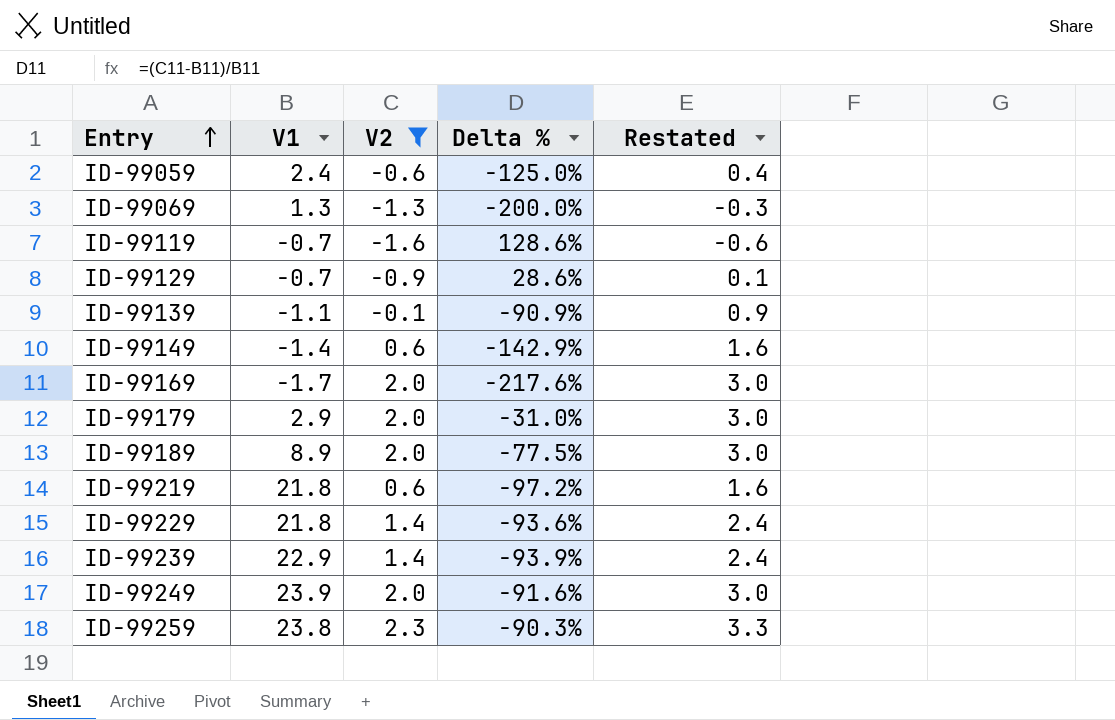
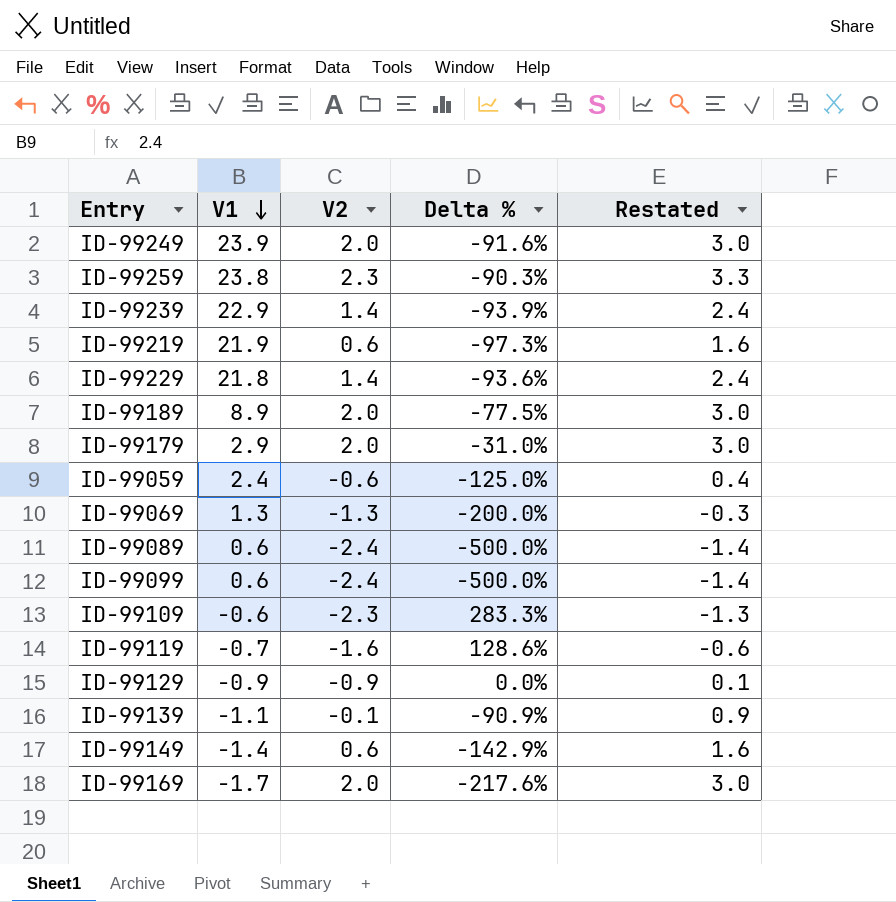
filter: V2 >= -1.6 -> none
row order: Entry ascending -> V1 descending
ID-99219 | V1: 21.8 -> 21.9
ID-99219 | Delta %: -97.2% -> -97.3%
ID-99129 | V1: -0.7 -> -0.9
ID-99129 | Delta %: 28.6% -> 0.0%

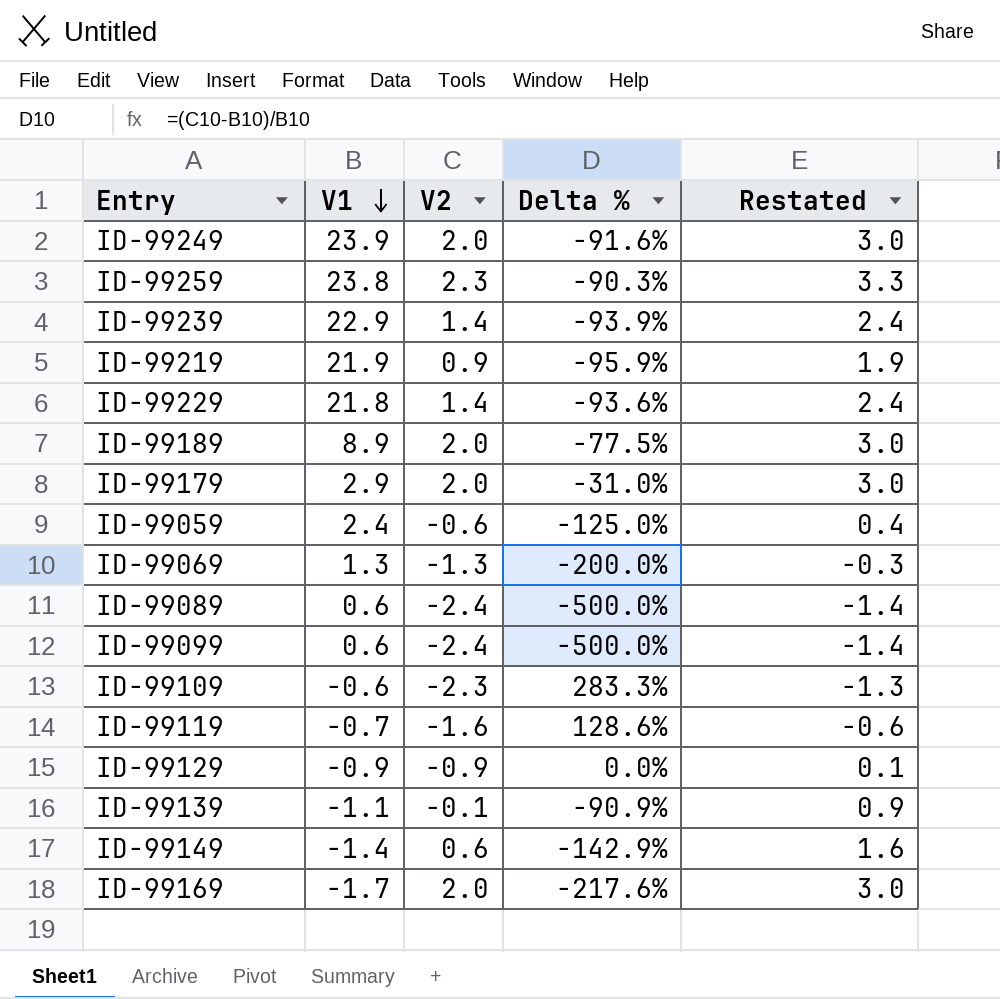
ID-99219 | V2: 0.6 -> 0.9
ID-99219 | Delta %: -97.3% -> -95.9%
ID-99219 | Restated: 1.6 -> 1.9

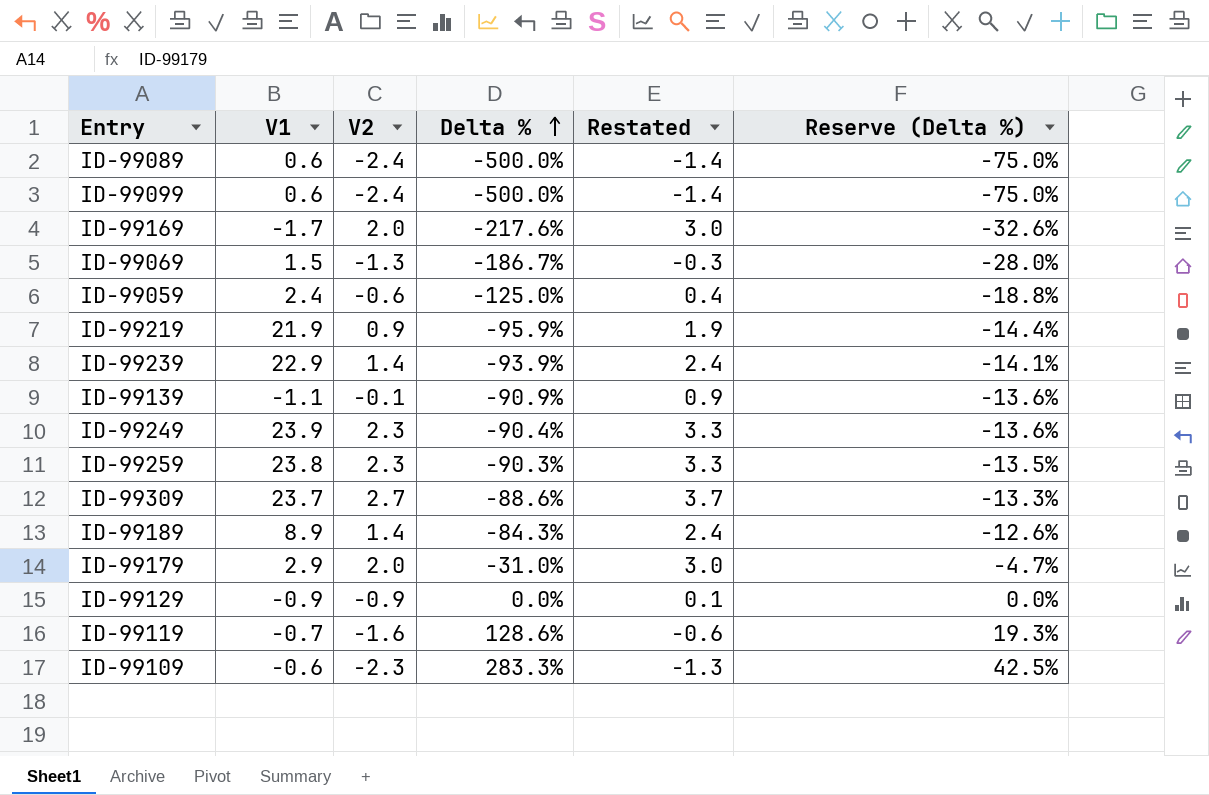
row order: V1 descending -> Delta % ascending
column Reserve (Delta %) | formula: none -> [Delta %] * 0.15
row ID-99229: 21.8 | 1.4 | -93.6% | 2.4 -> none
row ID-99149: -1.4 | 0.6 | -142.9% | 1.6 -> none
ID-99069 | V1: 1.3 -> 1.5
ID-99069 | Delta %: -200.0% -> -186.7%
ID-99249 | V2: 2.0 -> 2.3
ID-99249 | Delta %: -91.6% -> -90.4%
ID-99249 | Restated: 3.0 -> 3.3
row ID-99309: none -> 23.7 | 2.7 | -88.6% | 3.7 | -13.3%
ID-99189 | V2: 2.0 -> 1.4
ID-99189 | Delta %: -77.5% -> -84.3%
ID-99189 | Restated: 3.0 -> 2.4

